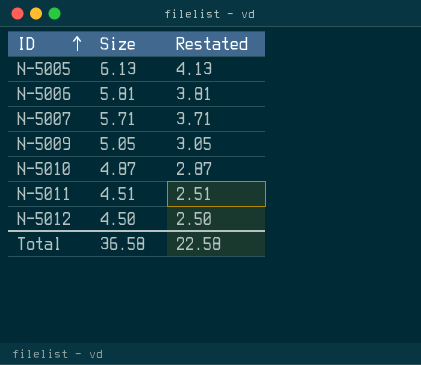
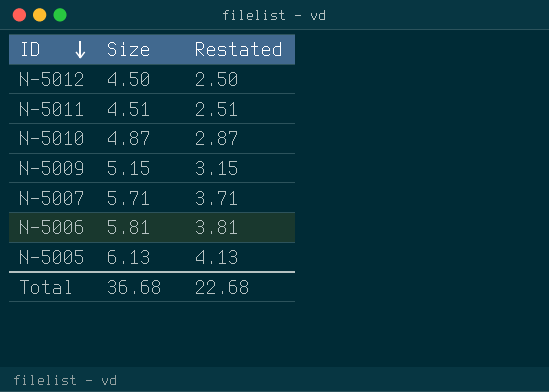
row order: ID ascending -> ID descending
N-5009 | Size: 5.05 -> 5.15
N-5009 | Restated: 3.05 -> 3.15
Total | Size: 36.58 -> 36.68
Total | Restated: 22.58 -> 22.68

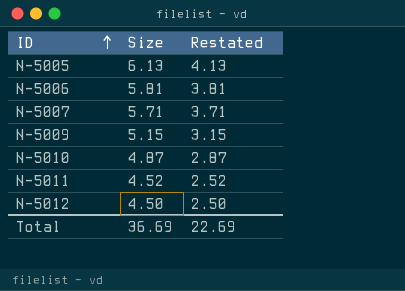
row order: ID descending -> ID ascending
N-5011 | Size: 4.51 -> 4.52
N-5011 | Restated: 2.51 -> 2.52
Total | Size: 36.68 -> 36.69
Total | Restated: 22.68 -> 22.69

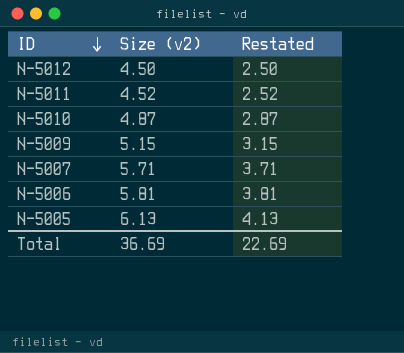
row order: ID ascending -> ID descending
column name: Size -> Size (v2)

